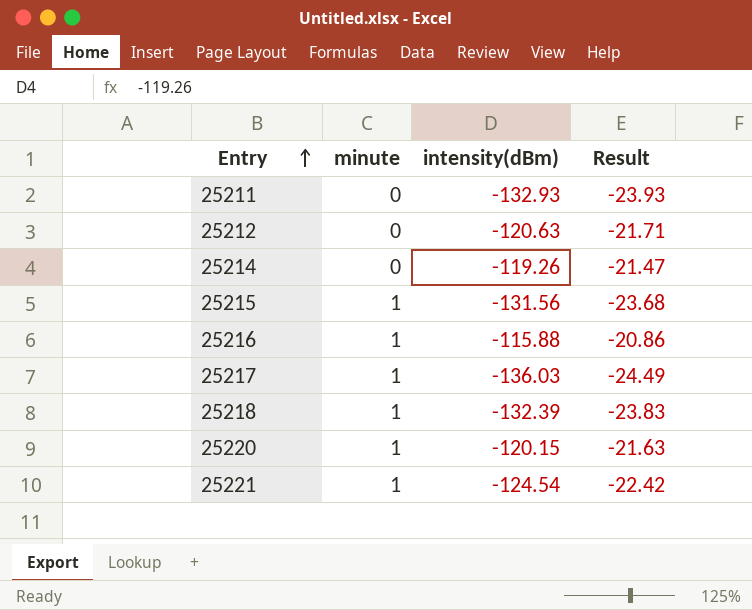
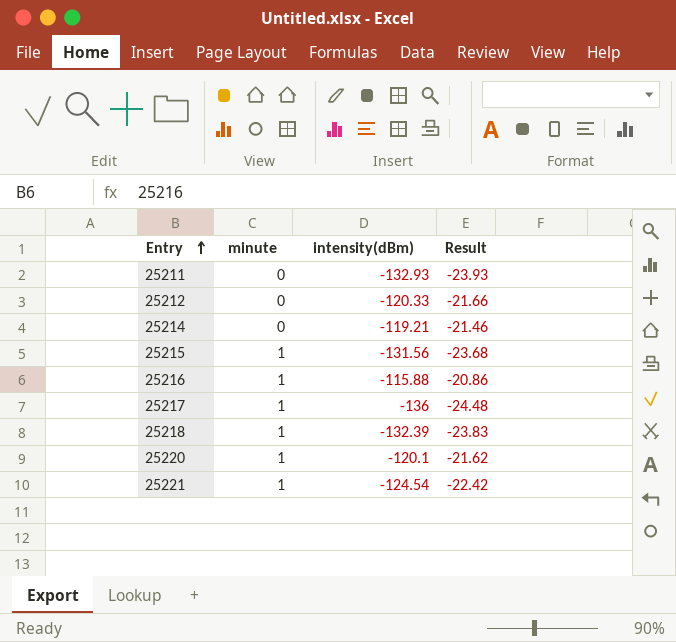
25212 | intensity(dBm): -120.63 -> -120.33
25212 | Result: -21.71 -> -21.66
25214 | intensity(dBm): -119.26 -> -119.21
25214 | Result: -21.47 -> -21.46
25217 | intensity(dBm): -136.03 -> -136
25217 | Result: -24.49 -> -24.48
25220 | intensity(dBm): -120.15 -> -120.1
25220 | Result: -21.63 -> -21.62

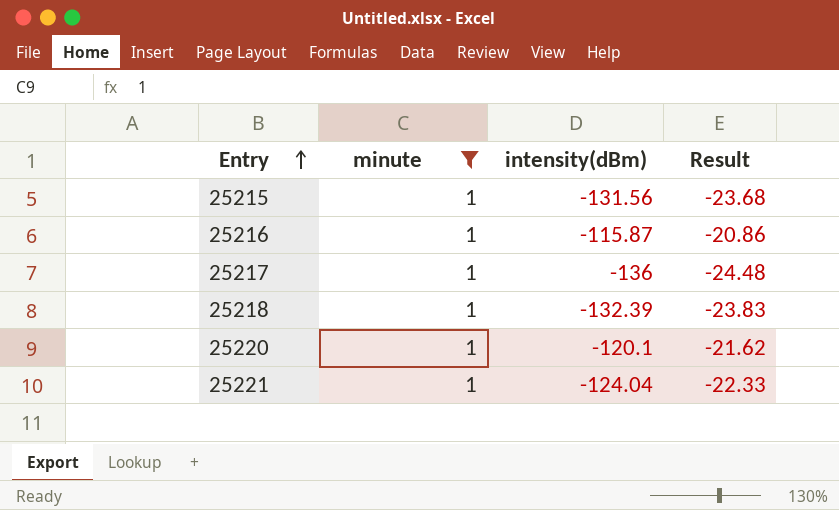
filter: none -> minute = 1
25216 | intensity(dBm): -115.88 -> -115.87
25221 | intensity(dBm): -124.54 -> -124.04
25221 | Result: -22.42 -> -22.33

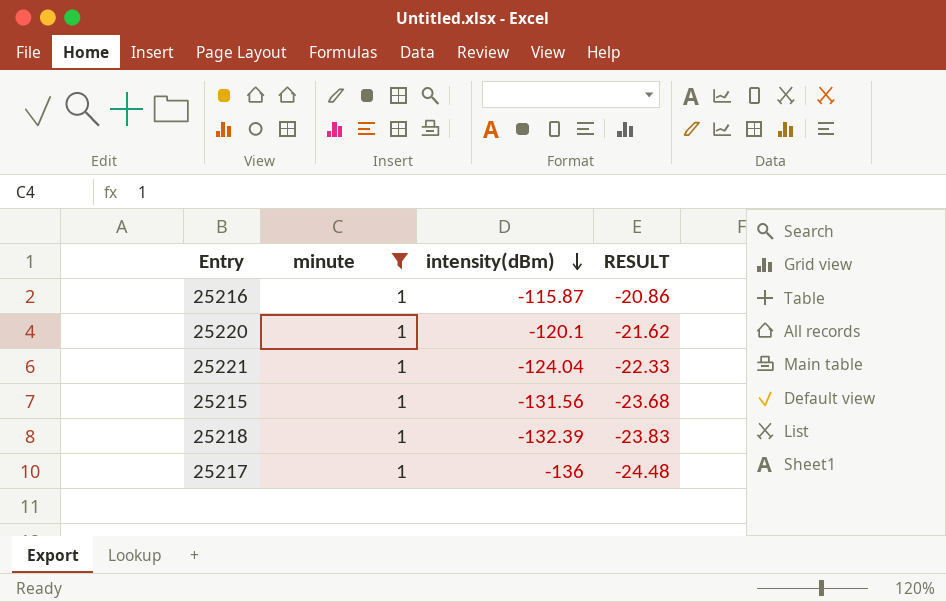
row order: Entry ascending -> intensity(dBm) descending
column name: Result -> RESULT

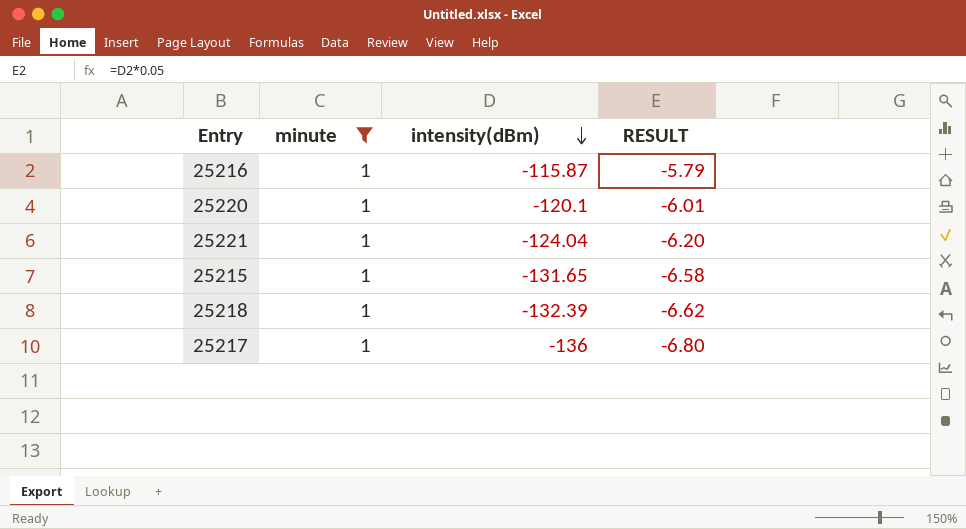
column RESULT | formula: [intensity(dBm)] * 0.18 -> [intensity(dBm)] * 0.05
25215 | intensity(dBm): -131.56 -> -131.65

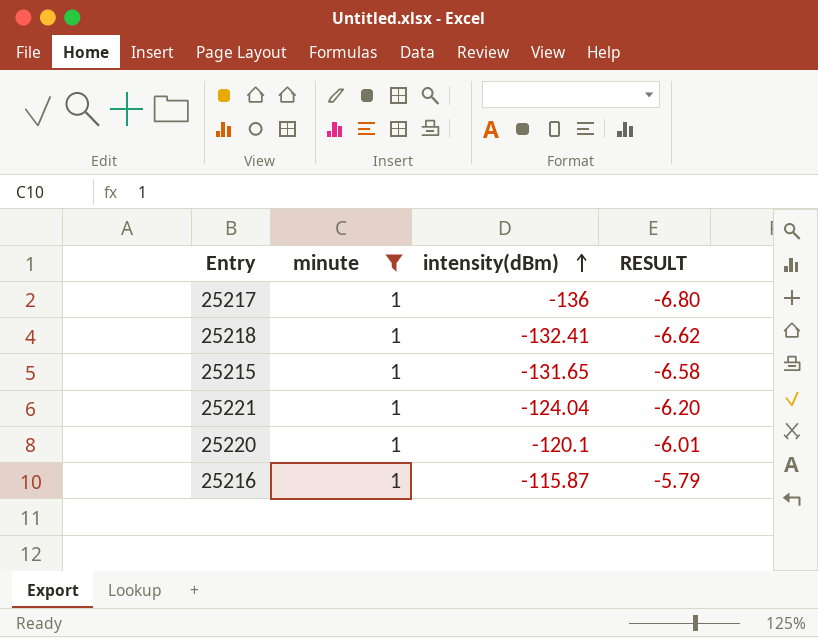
row order: intensity(dBm) descending -> intensity(dBm) ascending
25218 | intensity(dBm): -132.39 -> -132.41

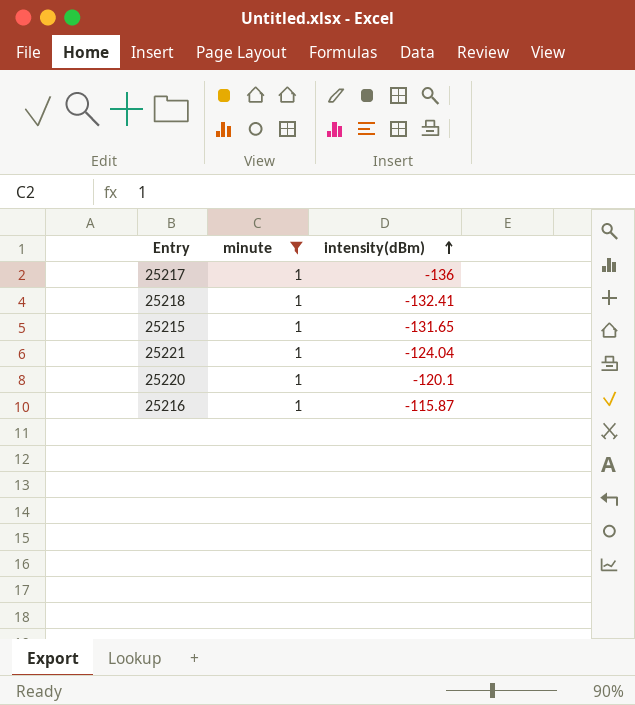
column RESULT | formula: [intensity(dBm)] * 0.05 -> none

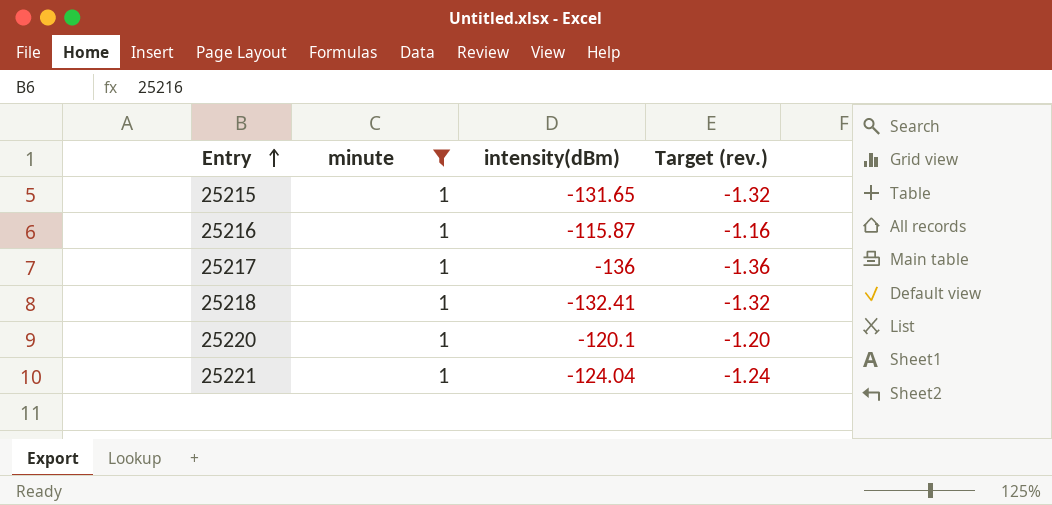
row order: intensity(dBm) ascending -> Entry ascending
column Target (rev.) | formula: none -> [intensity(dBm)] * 0.01

